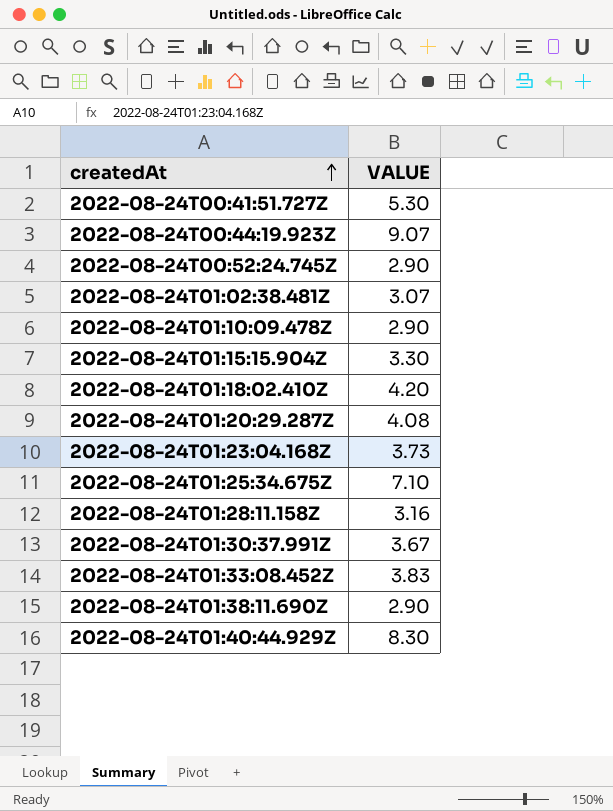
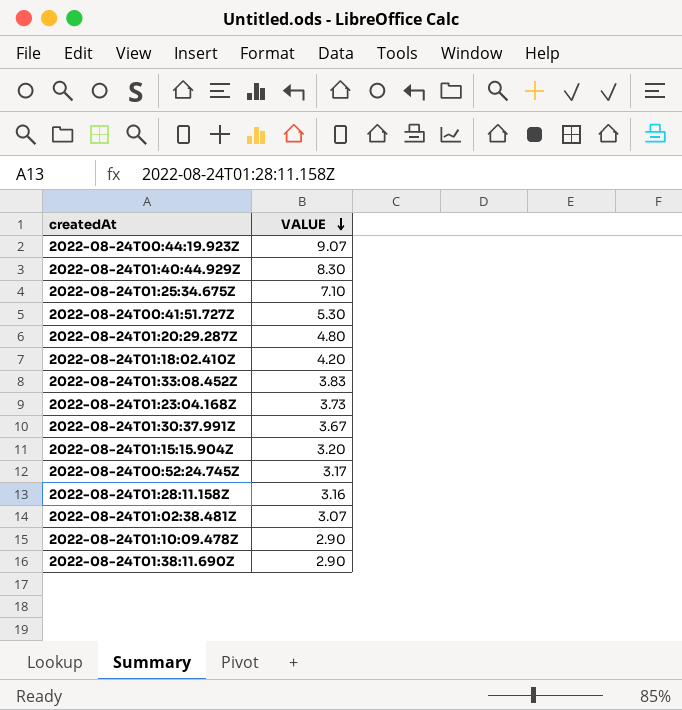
row order: createdAt ascending -> VALUE descending
2022-08-24T01:20:29.287Z | VALUE: 4.08 -> 4.80
2022-08-24T01:15:15.904Z | VALUE: 3.30 -> 3.20
2022-08-24T00:52:24.745Z | VALUE: 2.90 -> 3.17

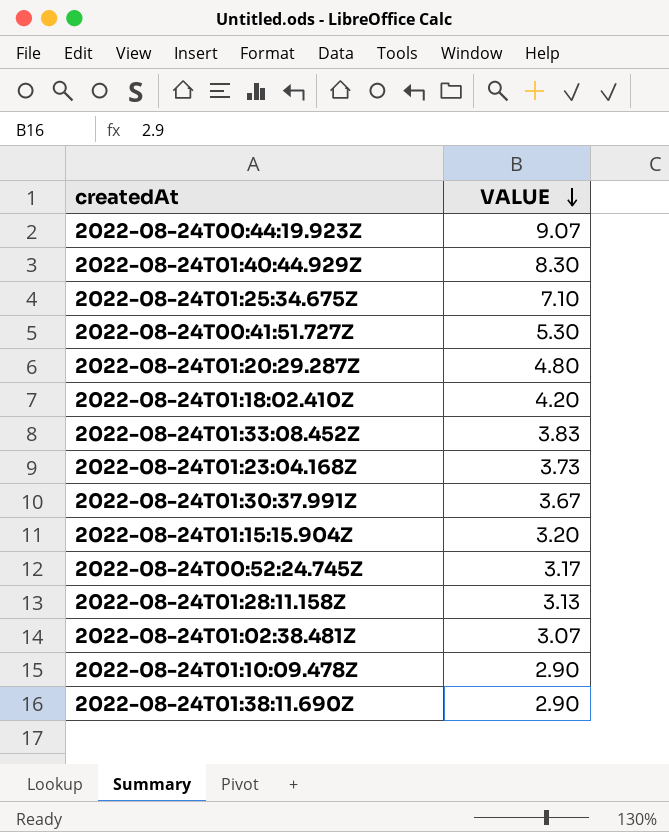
2022-08-24T01:28:11.158Z | VALUE: 3.16 -> 3.13

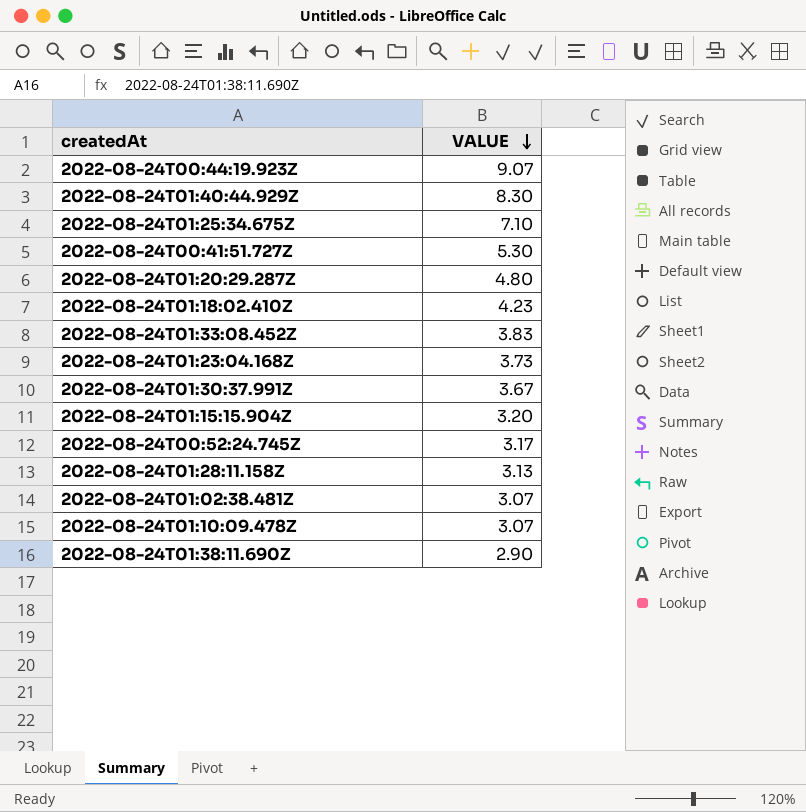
2022-08-24T01:18:02.410Z | VALUE: 4.20 -> 4.23
2022-08-24T01:10:09.478Z | VALUE: 2.90 -> 3.07

